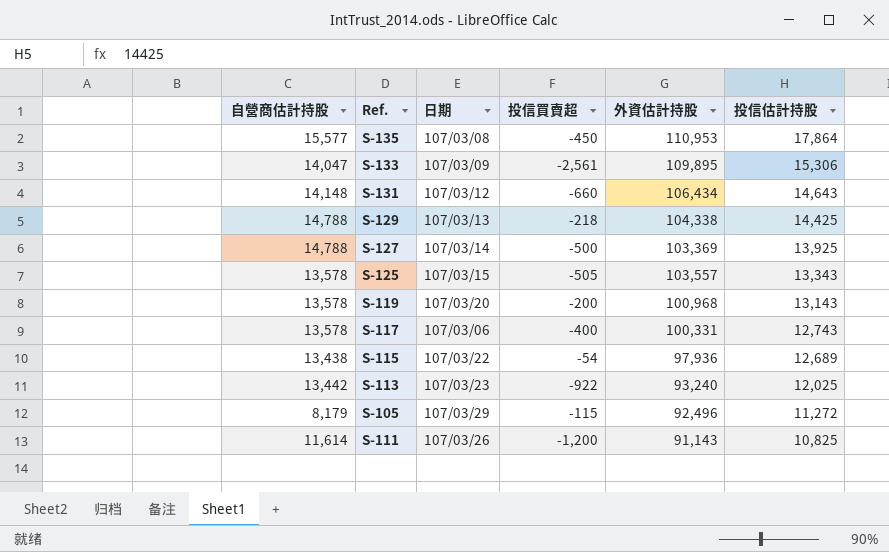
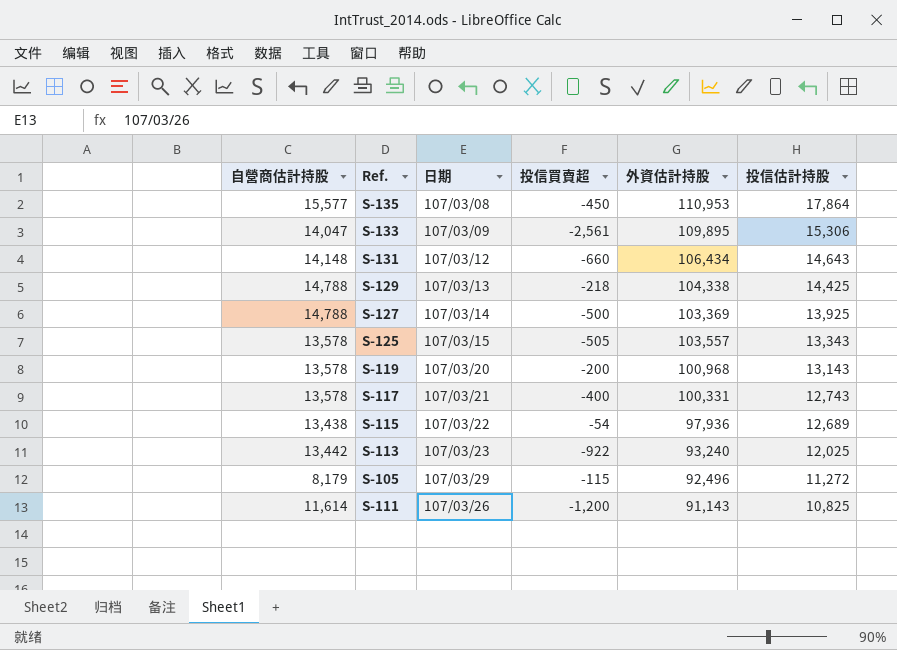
S-117 | 日期: 107/03/06 -> 107/03/21

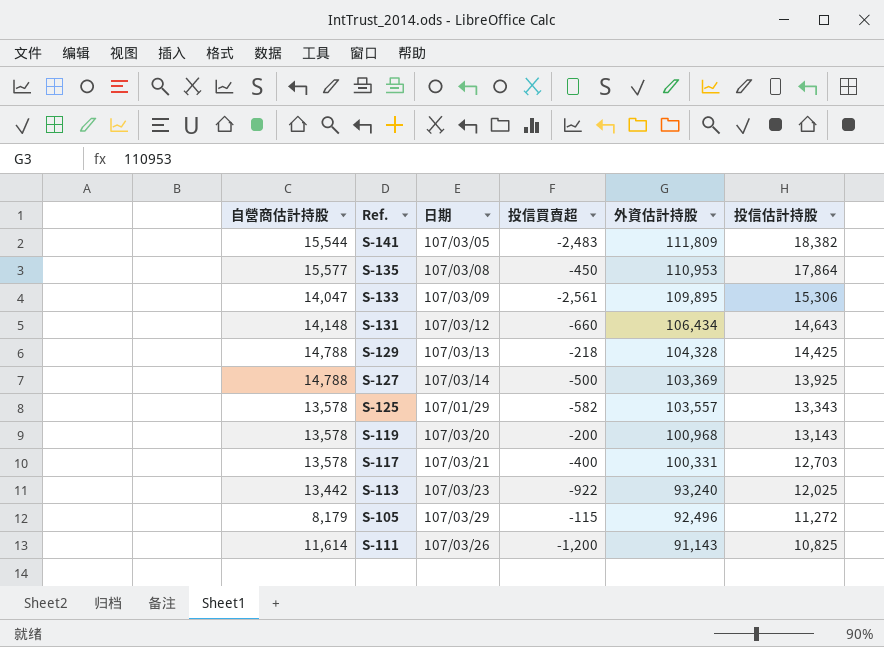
row S-115: 13,438 | 107/03/22 | -54 | 97,936 | 12,689 -> none
row S-141: none -> 15,544 | 107/03/05 | -2,483 | 111,809 | 18,382
S-129 | 外資估計持股: 104,338 -> 104,328
S-125 | 日期: 107/03/15 -> 107/01/29
S-125 | 投信買賣超: -505 -> -582
S-117 | 投信估計持股: 12,743 -> 12,703

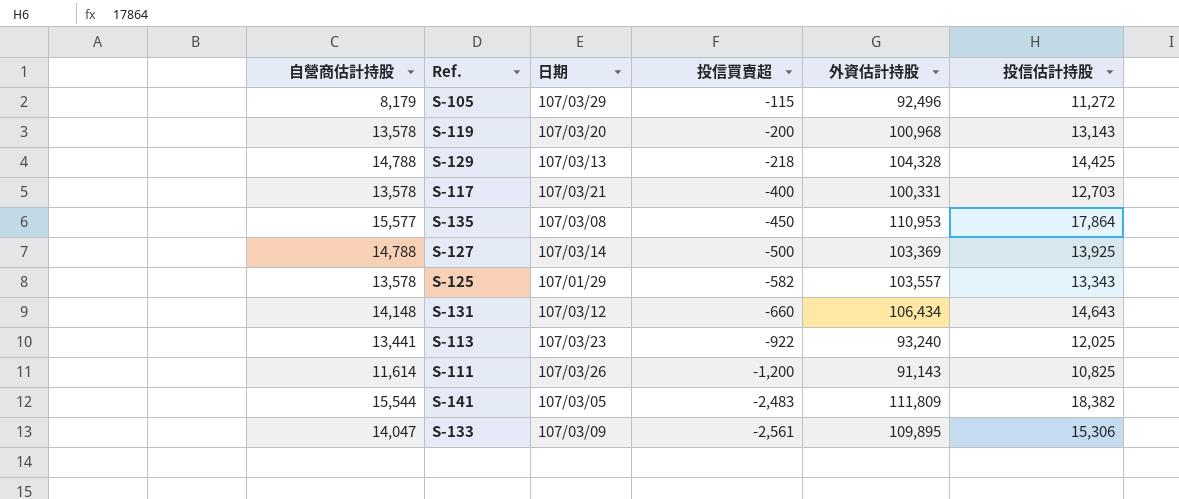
row order: 投信估計持股 descending -> 投信買賣超 descending
S-113 | 自營商估計持股: 13,442 -> 13,441

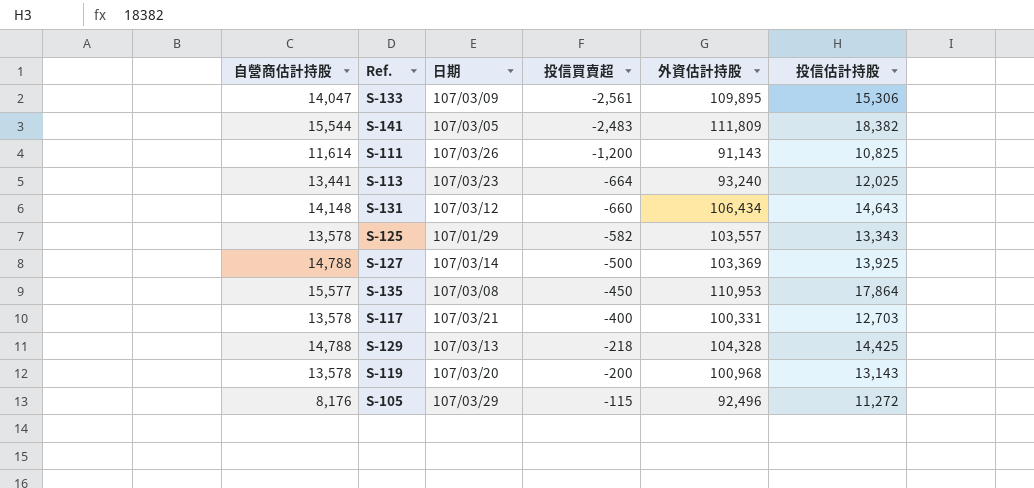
row order: 投信買賣超 descending -> 投信買賣超 ascending
S-113 | 投信買賣超: -922 -> -664
S-105 | 自營商估計持股: 8,179 -> 8,176

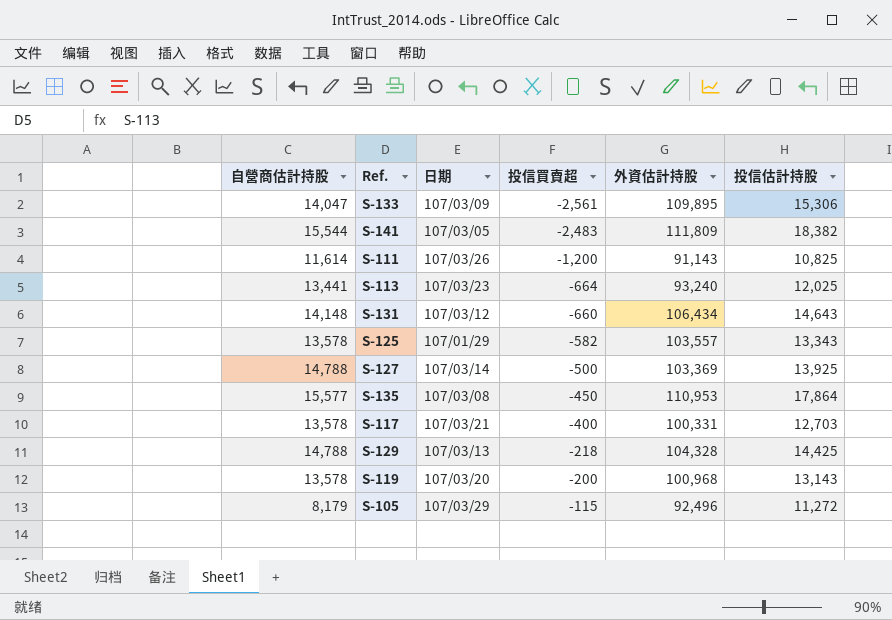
S-105 | 自營商估計持股: 8,176 -> 8,179

